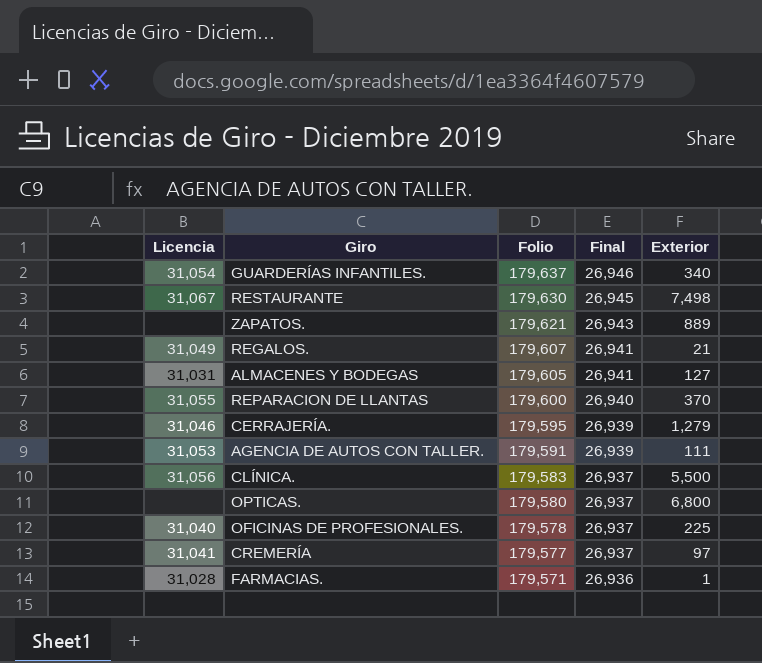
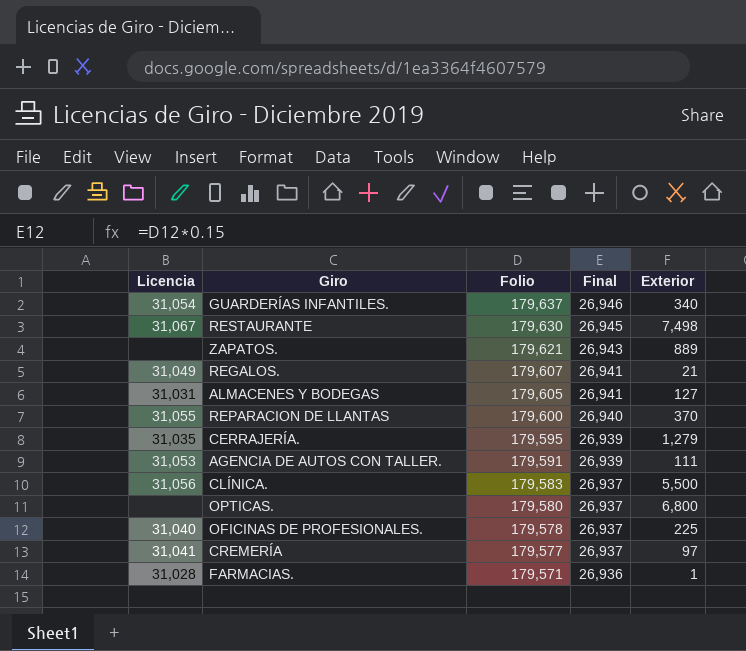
CERRAJERÍA. | Licencia: 31,046 -> 31,035

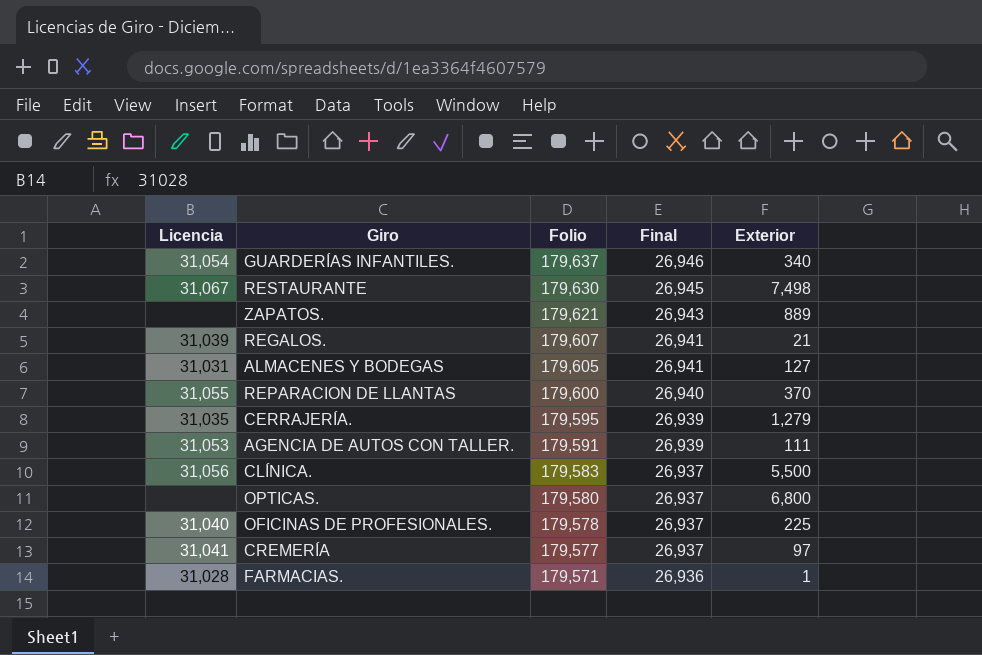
REGALOS. | Licencia: 31,049 -> 31,039

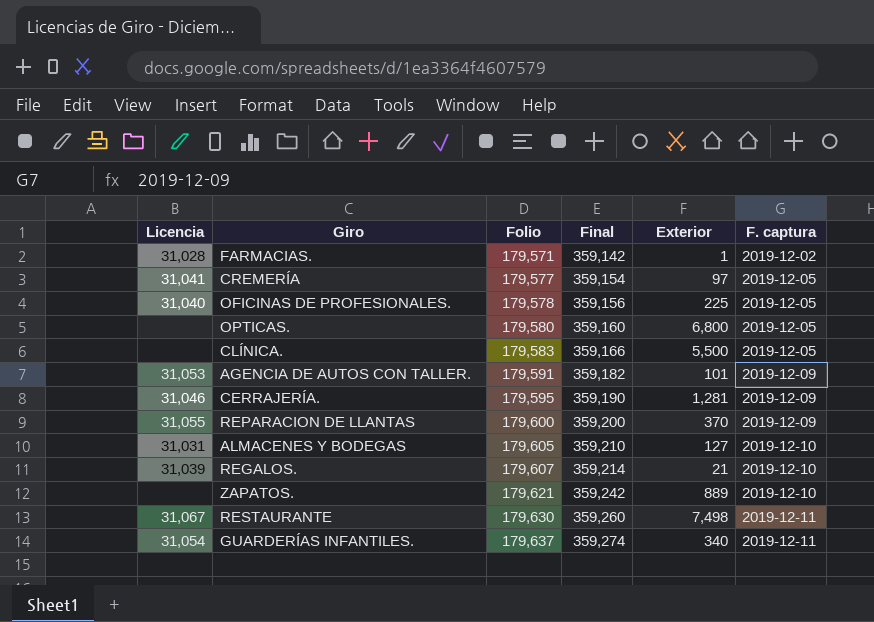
row order: Folio descending -> Folio ascending
column Final | formula: [Folio] * 0.15 -> [Folio] * 2
column F. captura | position: none -> 6
CLÍNICA. | Licencia: 31,056 -> none
AGENCIA DE AUTOS CON TALLER. | Exterior: 111 -> 101
CERRAJERÍA. | Licencia: 31,035 -> 31,046
CERRAJERÍA. | Exterior: 1,279 -> 1,281

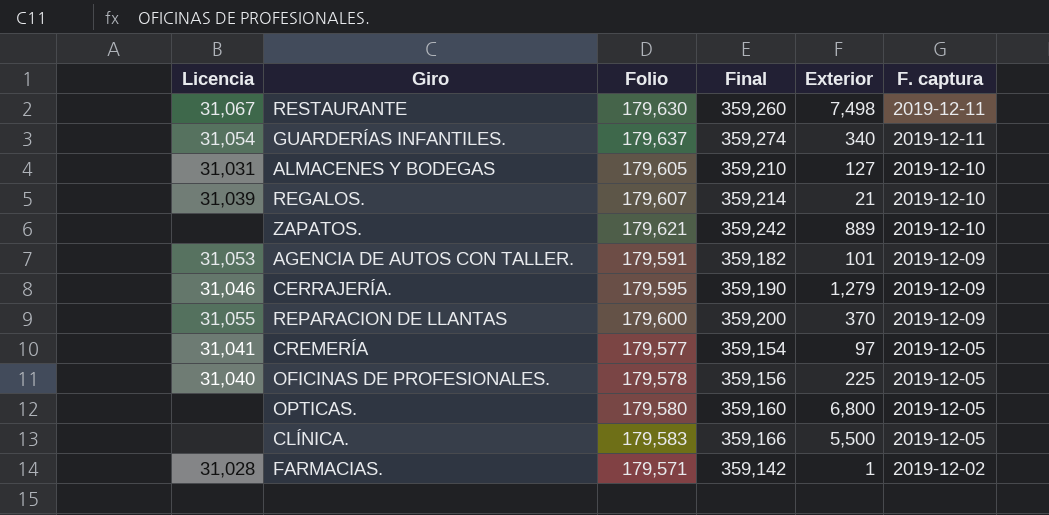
row order: Folio ascending -> F. captura descending
CERRAJERÍA. | Exterior: 1,281 -> 1,279

